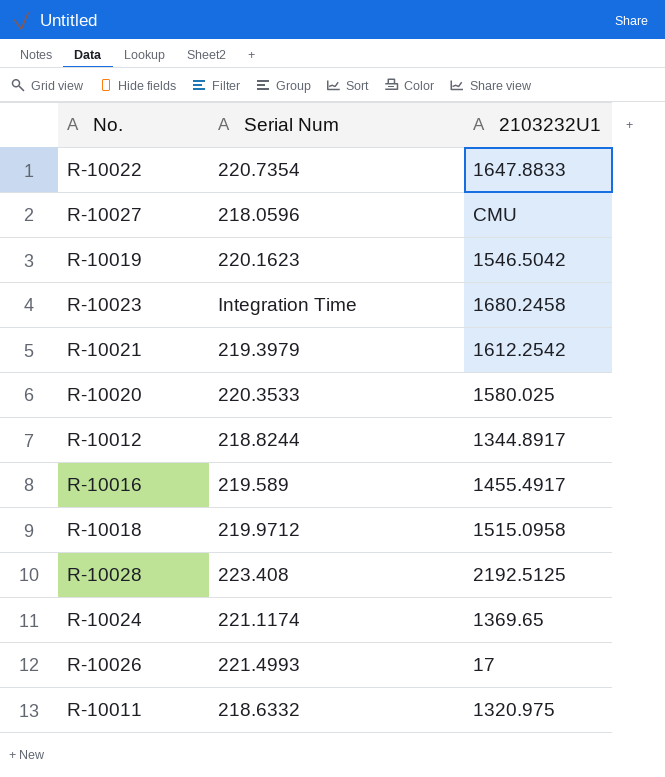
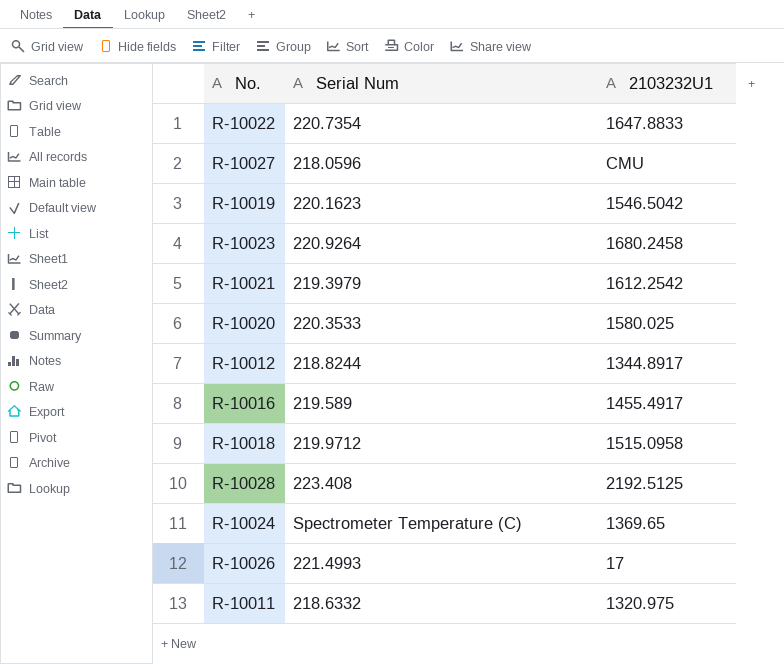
R-10023 | Serial Num: Integration Time -> 220.9264
R-10024 | Serial Num: 221.1174 -> Spectrometer Temperature (C)

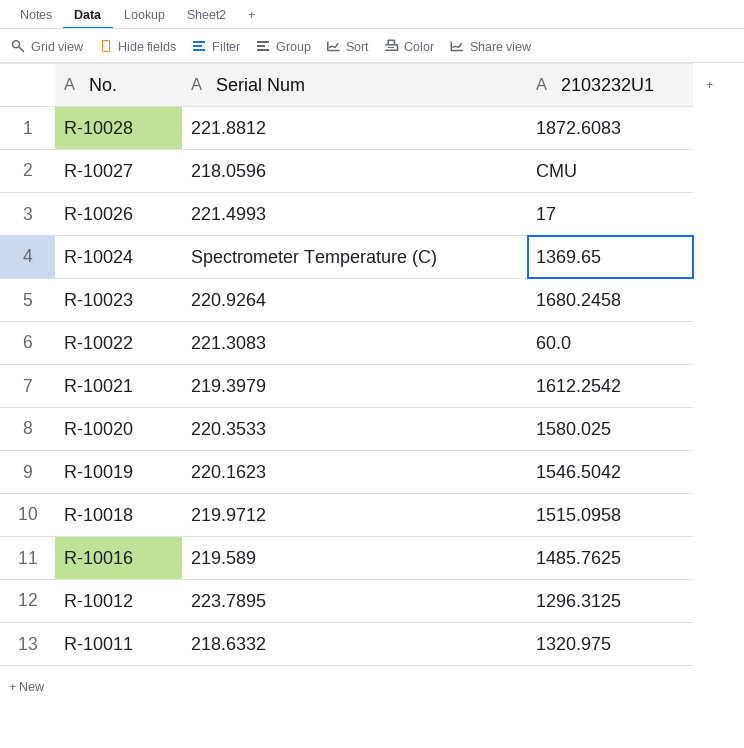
row order: none -> No. descending
R-10028 | Serial Num: 223.408 -> 221.8812
R-10028 | 2103232U1: 2192.5125 -> 1872.6083
R-10022 | Serial Num: 220.7354 -> 221.3083
R-10022 | 2103232U1: 1647.8833 -> 60.0
R-10016 | 2103232U1: 1455.4917 -> 1485.7625
R-10012 | Serial Num: 218.8244 -> 223.7895
R-10012 | 2103232U1: 1344.8917 -> 1296.3125

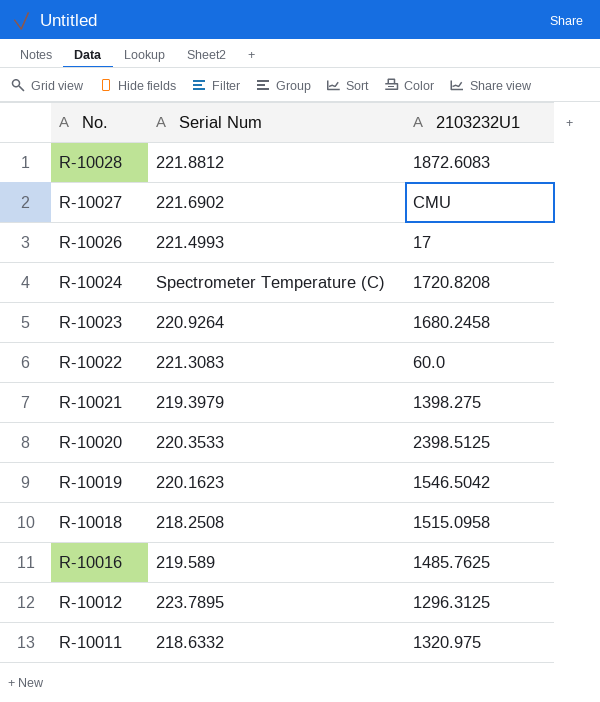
R-10027 | Serial Num: 218.0596 -> 221.6902
R-10024 | 2103232U1: 1369.65 -> 1720.8208
R-10021 | 2103232U1: 1612.2542 -> 1398.275
R-10020 | 2103232U1: 1580.025 -> 2398.5125
R-10018 | Serial Num: 219.9712 -> 218.2508

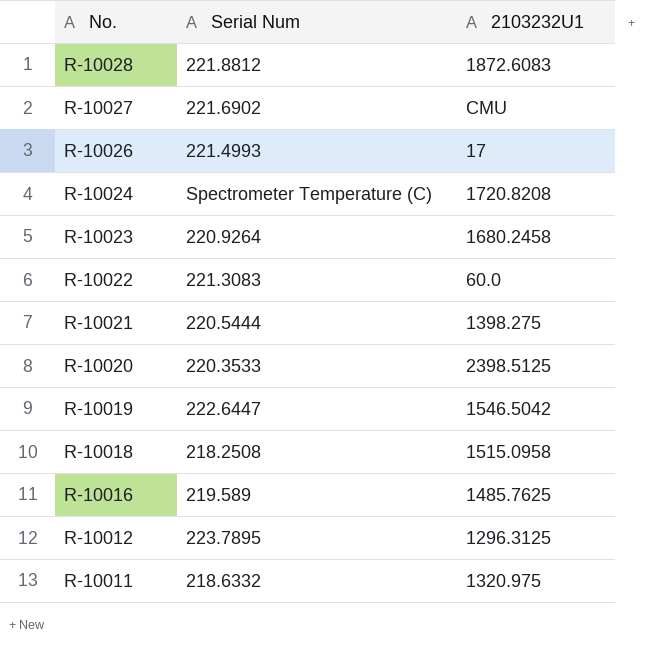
R-10021 | Serial Num: 219.3979 -> 220.5444
R-10019 | Serial Num: 220.1623 -> 222.6447

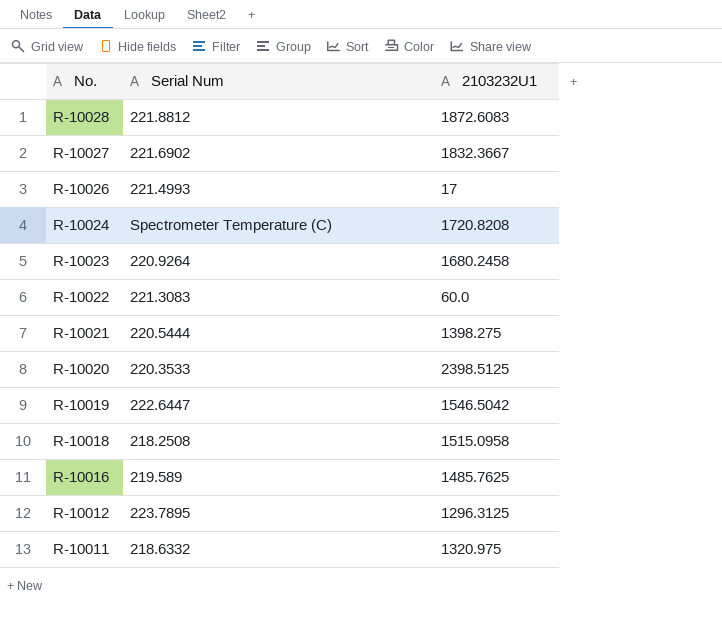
R-10027 | 2103232U1: CMU -> 1832.3667

